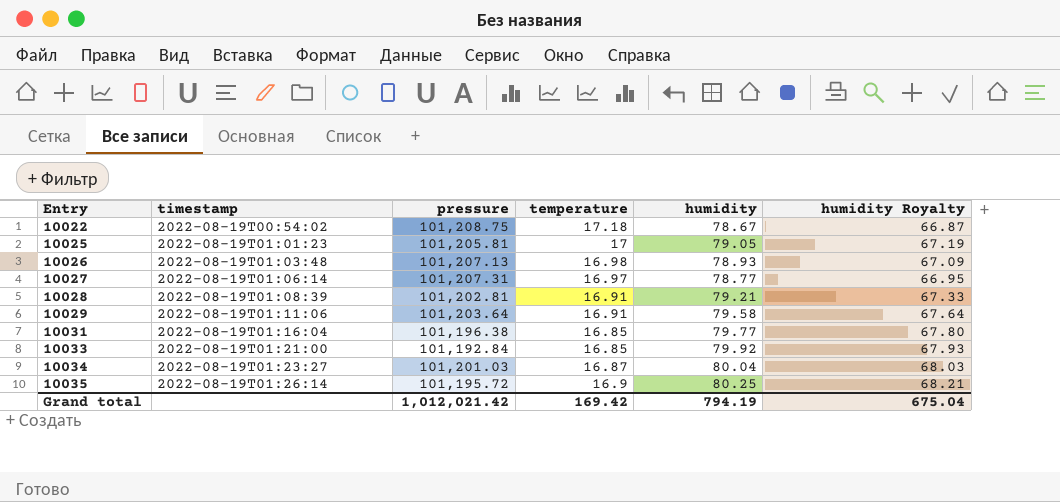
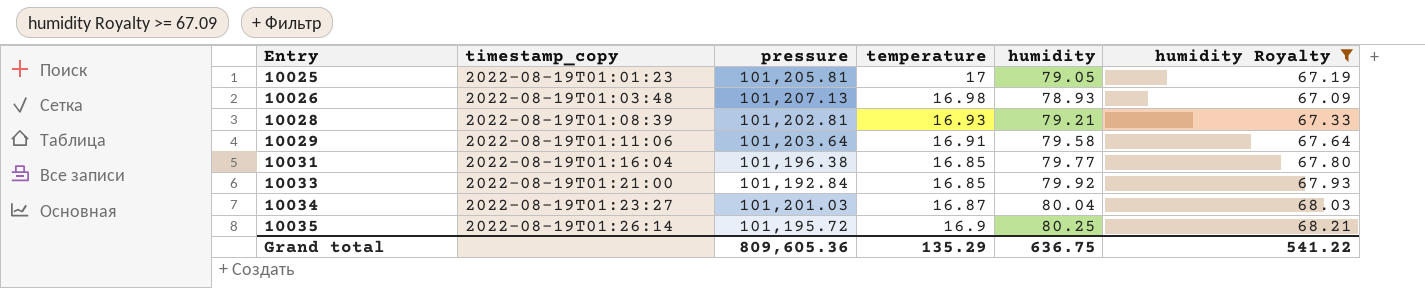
filter: none -> humidity Royalty >= 67.09
column name: timestamp -> timestamp_copy
10028 | temperature: 16.91 -> 16.93
Grand total | pressure: 1,012,021.42 -> 809,605.36
Grand total | temperature: 169.42 -> 135.29
Grand total | humidity: 794.19 -> 636.75
Grand total | humidity Royalty: 675.04 -> 541.22

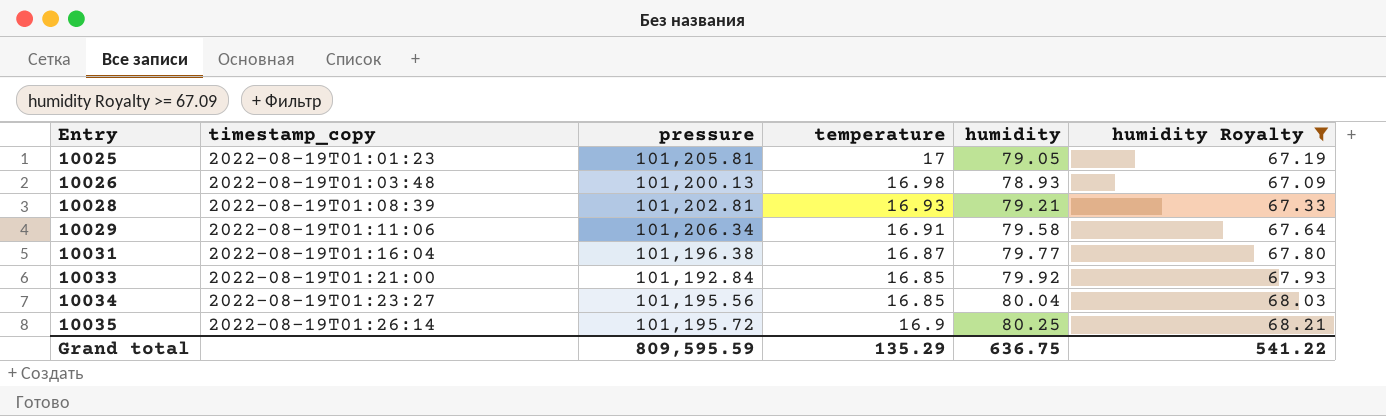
10026 | pressure: 101,207.13 -> 101,200.13
10029 | pressure: 101,203.64 -> 101,206.34
10031 | temperature: 16.85 -> 16.87
10034 | pressure: 101,201.03 -> 101,195.56
10034 | temperature: 16.87 -> 16.85
Grand total | pressure: 809,605.36 -> 809,595.59

